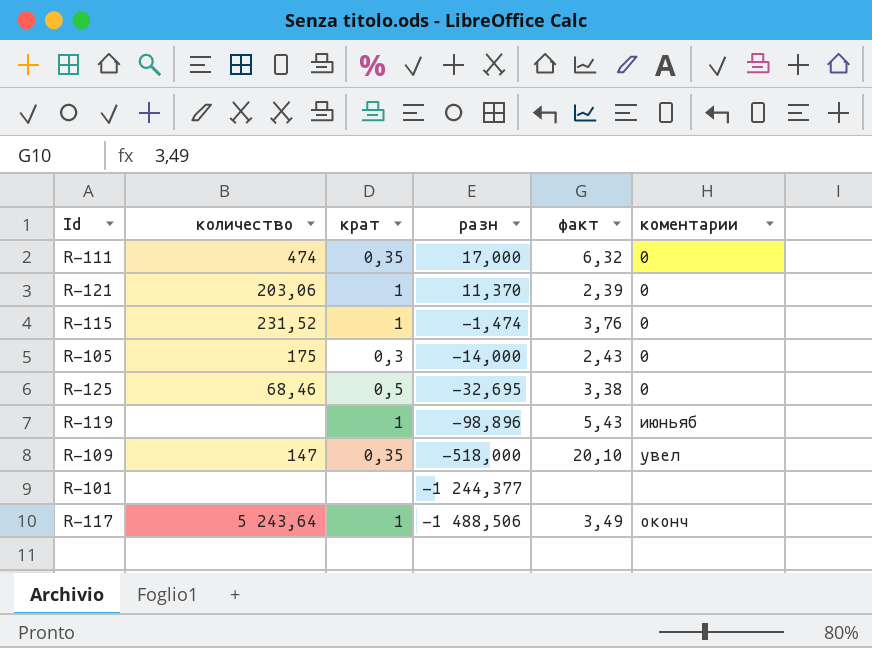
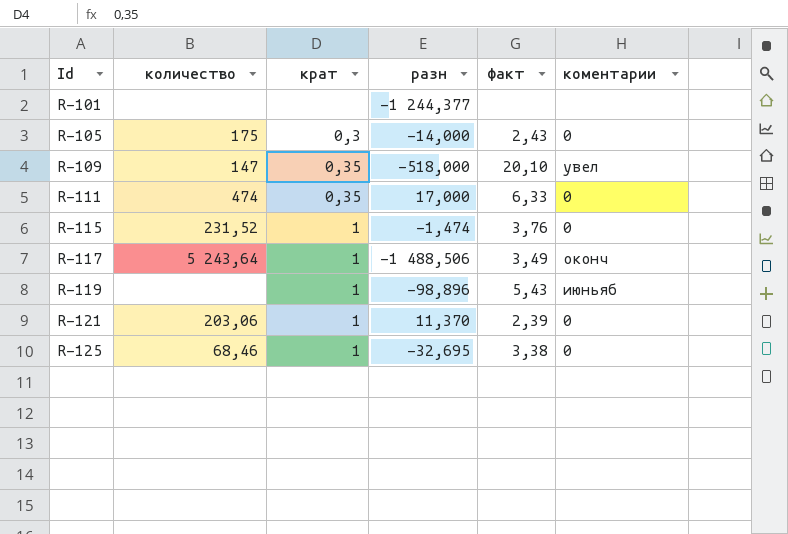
row order: разн descending -> Id ascending
R-111 | факт: 6,32 -> 6,33
R-125 | крат: 0,5 -> 1

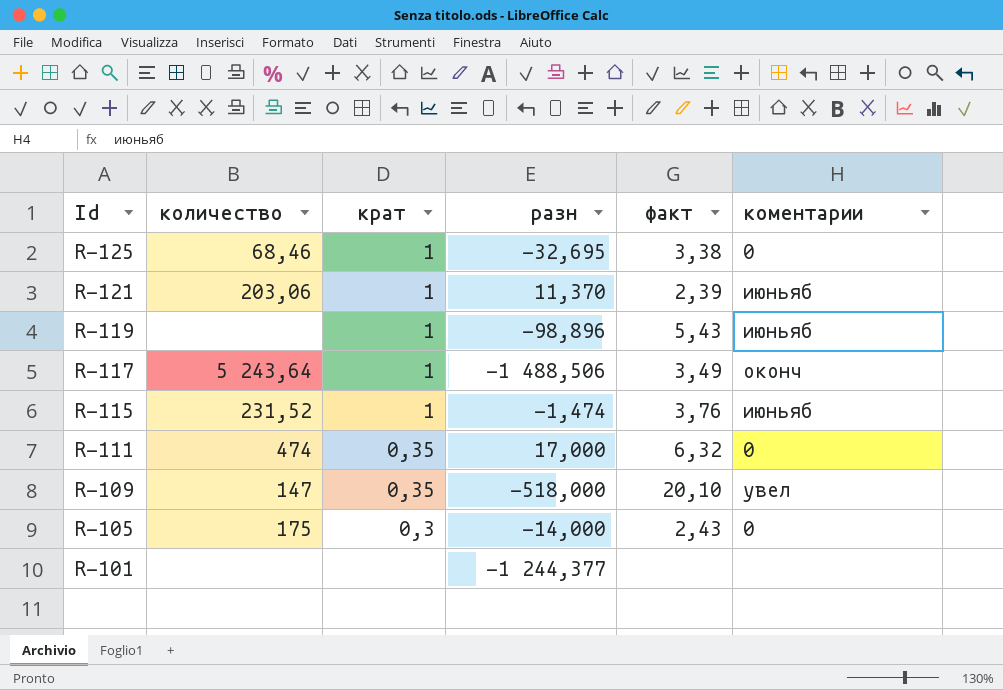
row order: Id ascending -> Id descending
R-121 | коментарии: 0 -> июньяб
R-115 | коментарии: 0 -> июньяб
R-111 | факт: 6,33 -> 6,32

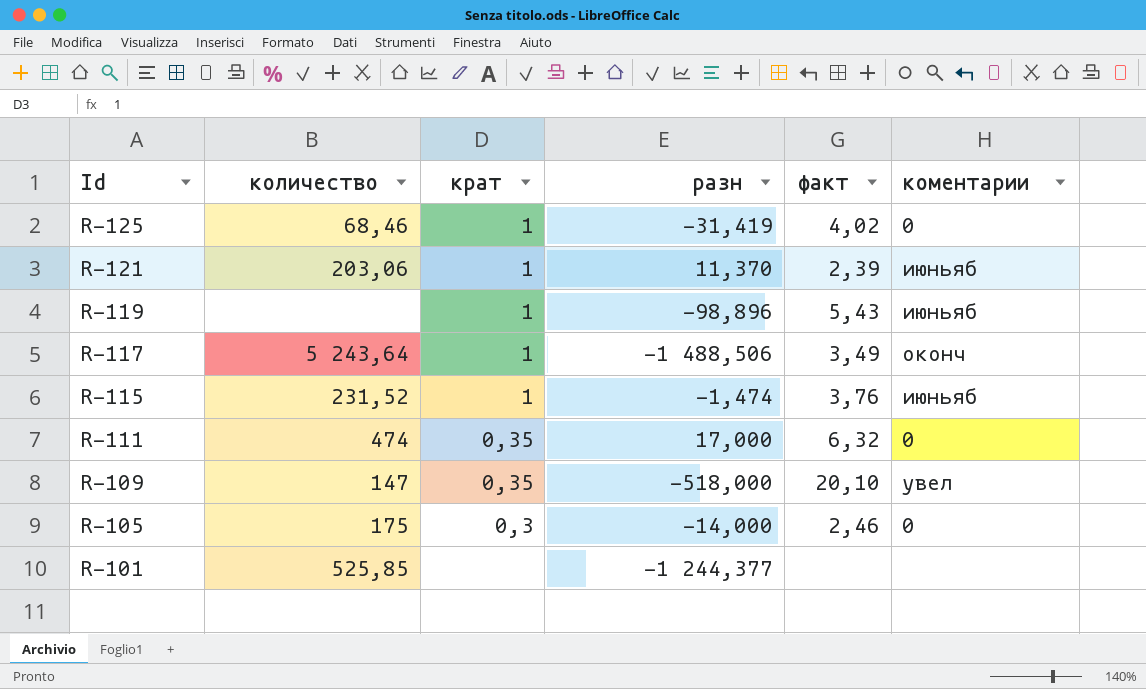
R-125 | разн: -32,695 -> -31,419
R-125 | факт: 3,38 -> 4,02
R-105 | факт: 2,43 -> 2,46
R-101 | количество: none -> 525,85

